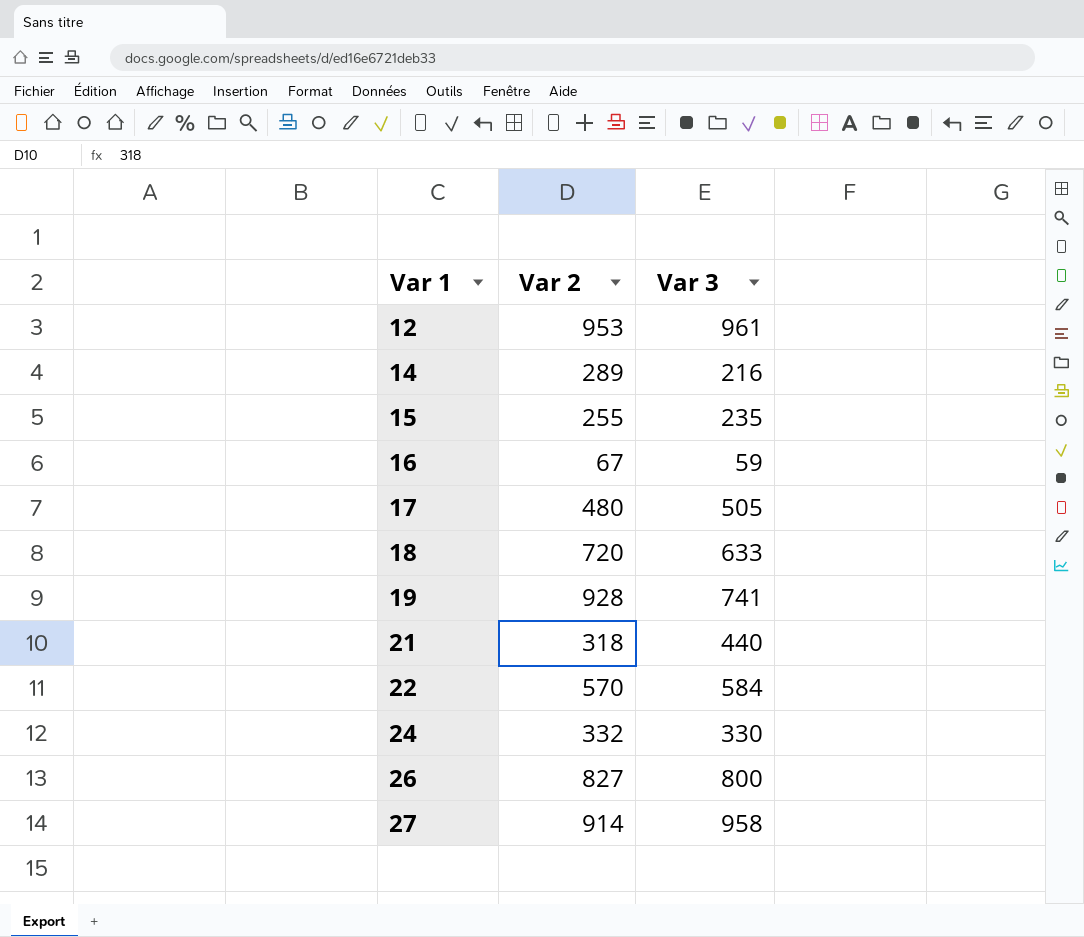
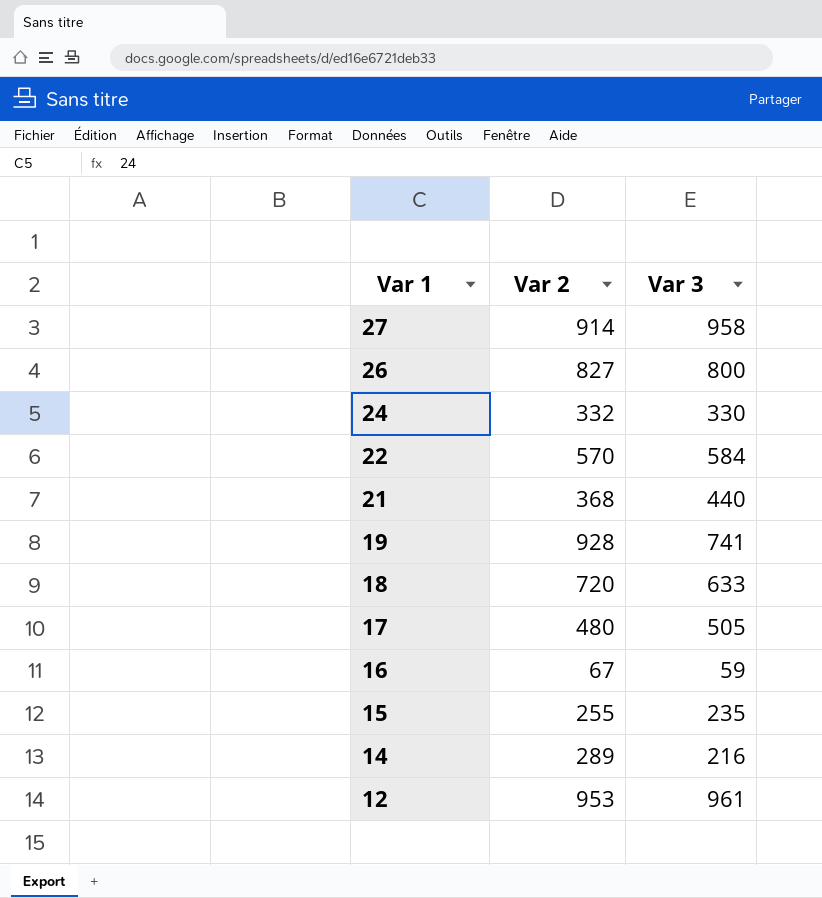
row order: Var 1 ascending -> Var 1 descending
21 | Var 2: 318 -> 368

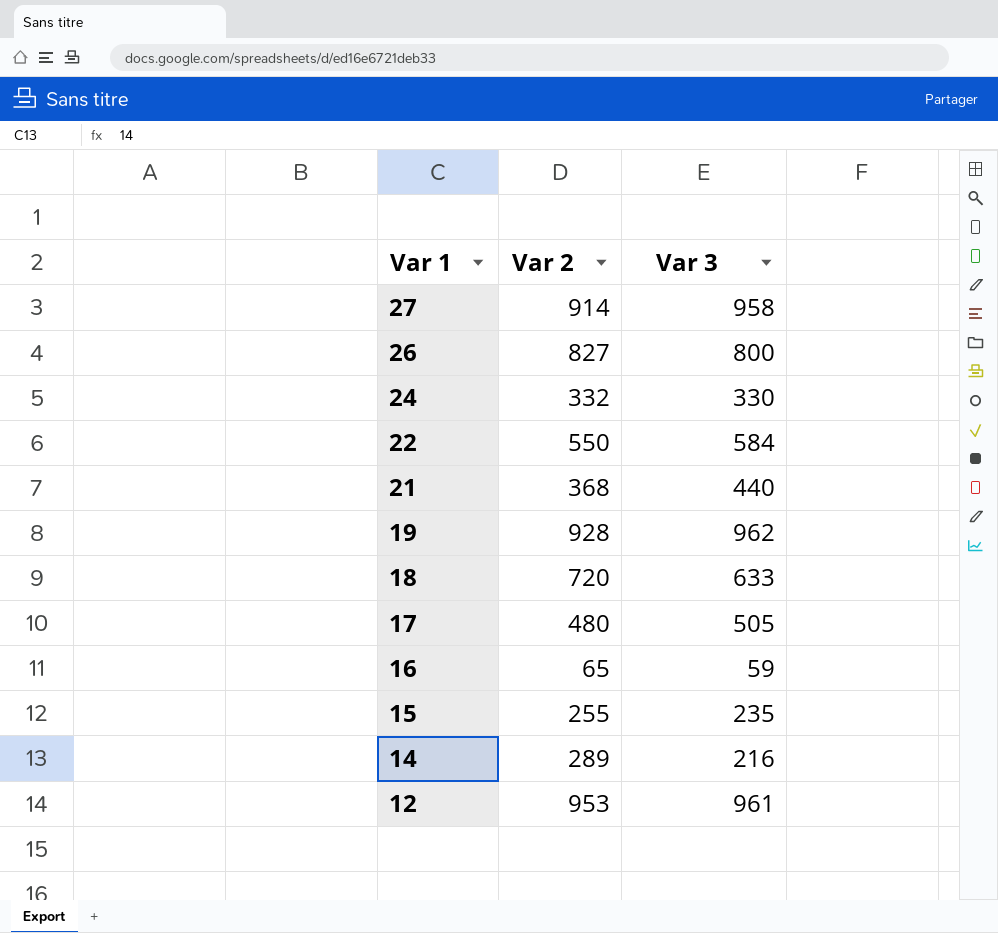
22 | Var 2: 570 -> 550
19 | Var 3: 741 -> 962
16 | Var 2: 67 -> 65

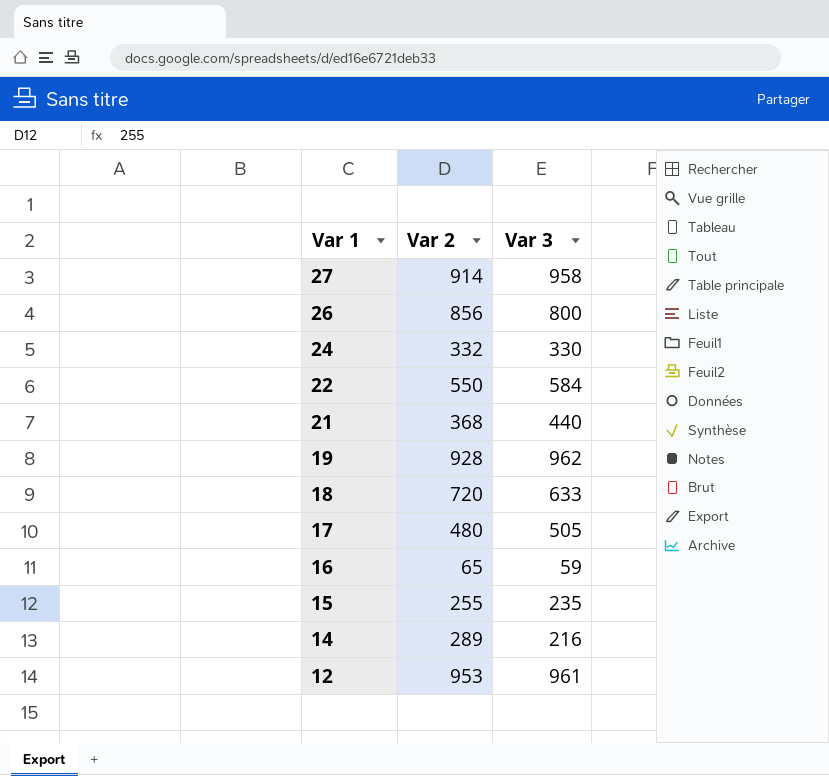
26 | Var 2: 827 -> 856

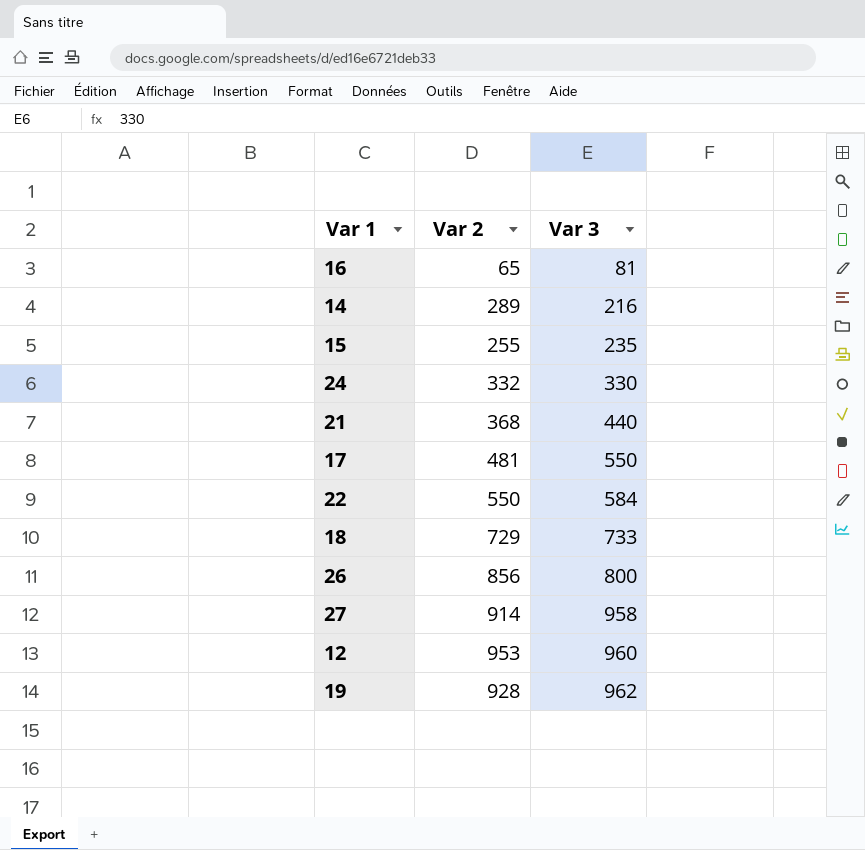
row order: Var 1 descending -> Var 3 ascending
16 | Var 3: 59 -> 81
17 | Var 2: 480 -> 481
17 | Var 3: 505 -> 550
18 | Var 2: 720 -> 729
18 | Var 3: 633 -> 733
12 | Var 3: 961 -> 960

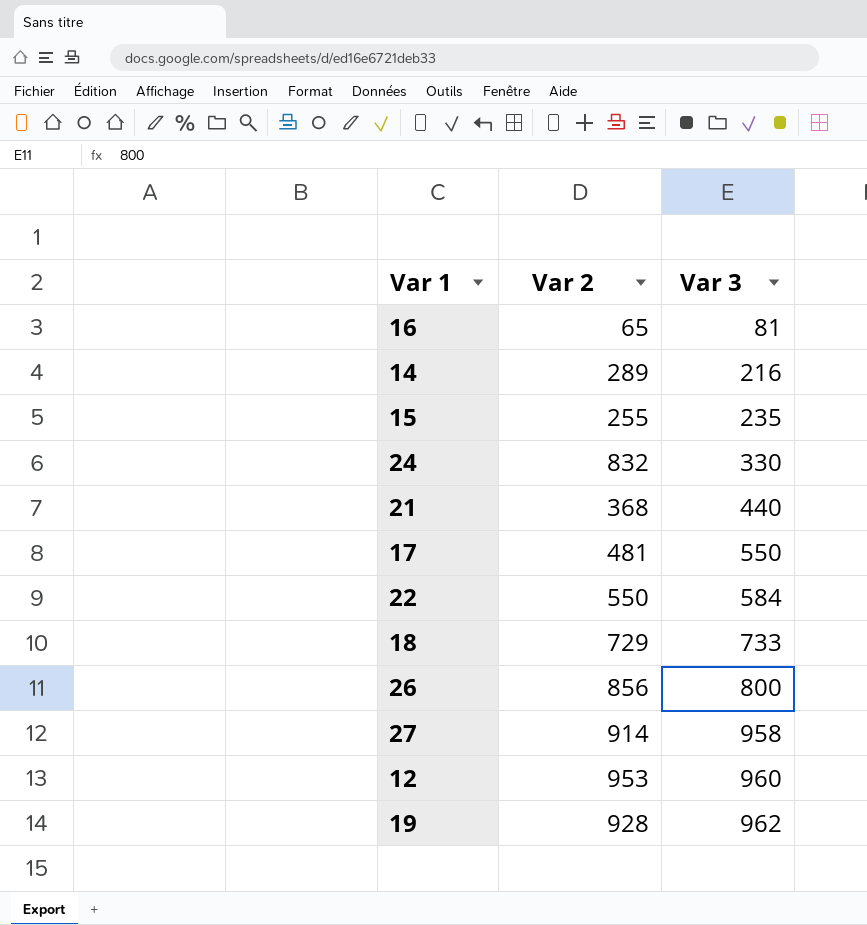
24 | Var 2: 332 -> 832

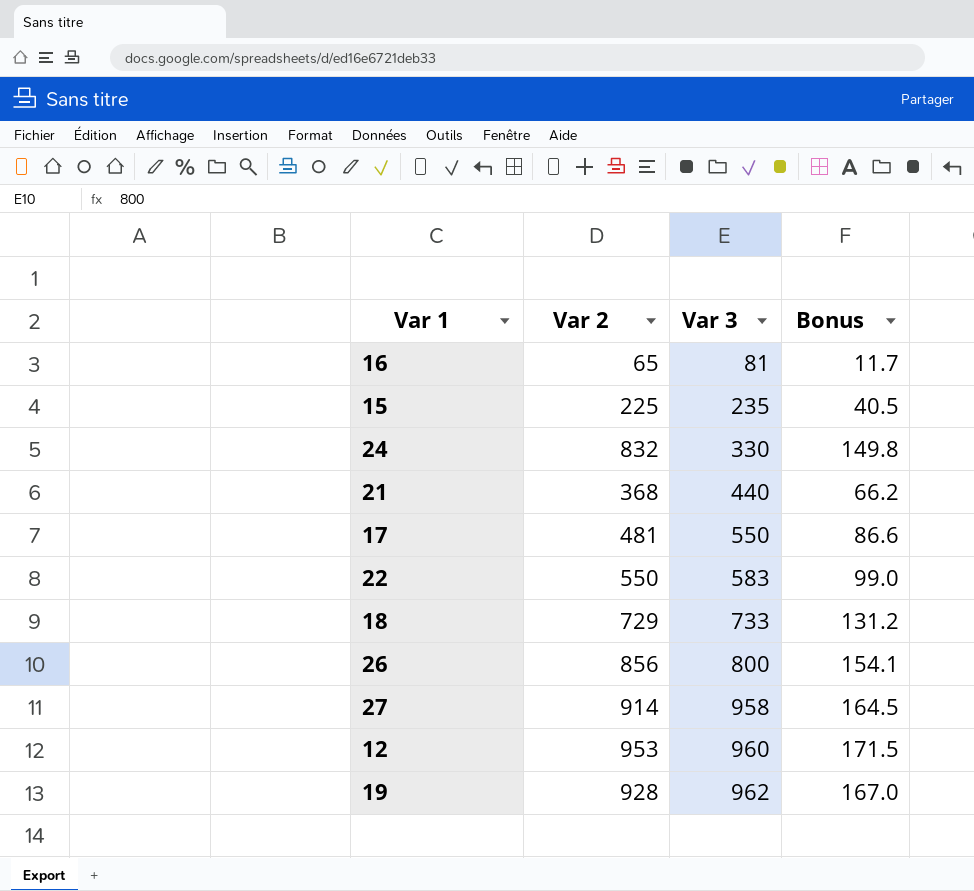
column Bonus | formula: none -> [Var 2] * 0.18
row 14: 289 | 216 -> none
15 | Var 2: 255 -> 225
22 | Var 3: 584 -> 583

